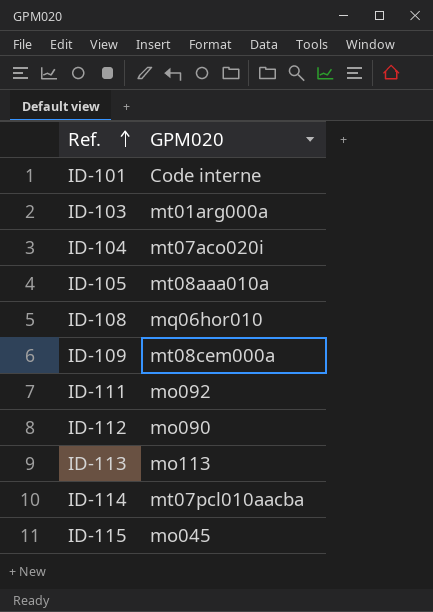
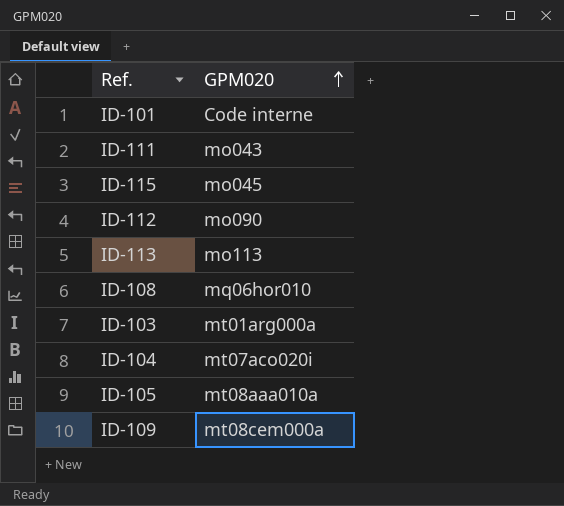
row order: Ref. ascending -> GPM020 ascending
row ID-114: mt07pcl010aacba -> none
ID-111 | GPM020: mo092 -> mo043

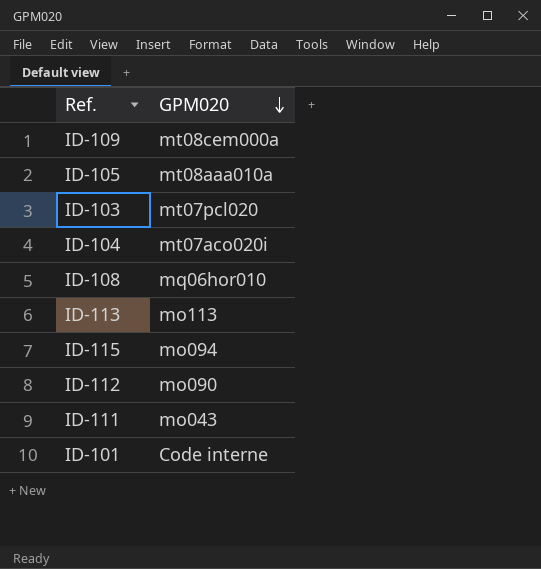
row order: GPM020 ascending -> GPM020 descending
ID-103 | GPM020: mt01arg000a -> mt07pcl020
ID-115 | GPM020: mo045 -> mo094

